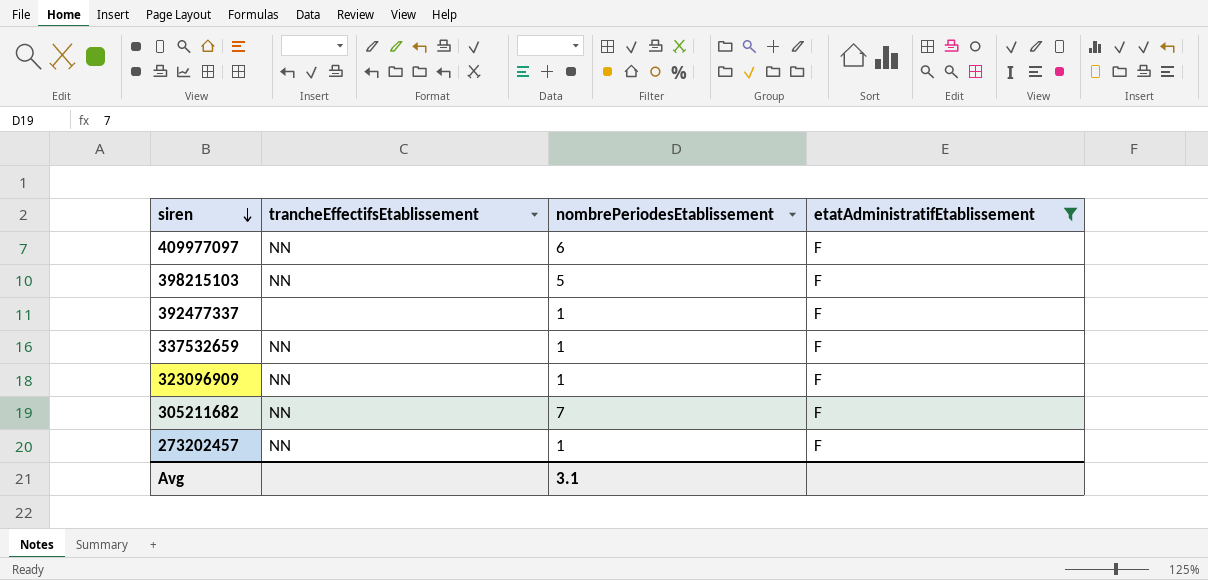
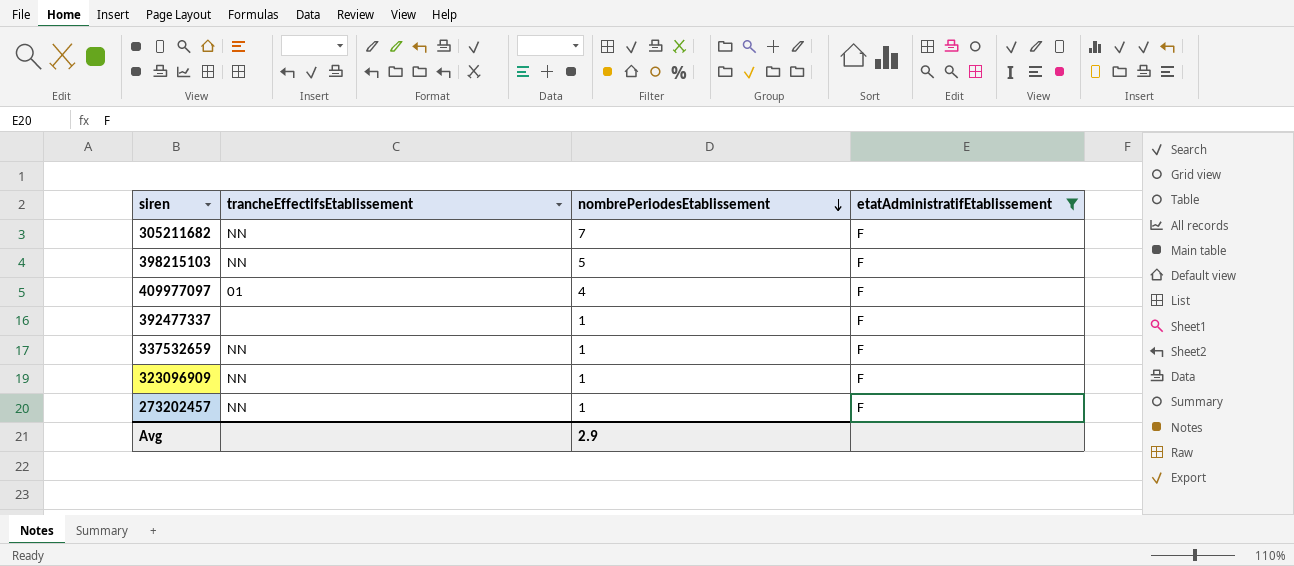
row order: siren descending -> nombrePeriodesEtablissement descending
409977097 | trancheEffectifsEtablissement: NN -> 01
409977097 | nombrePeriodesEtablissement: 6 -> 4
Avg | nombrePeriodesEtablissement: 3.1 -> 2.9

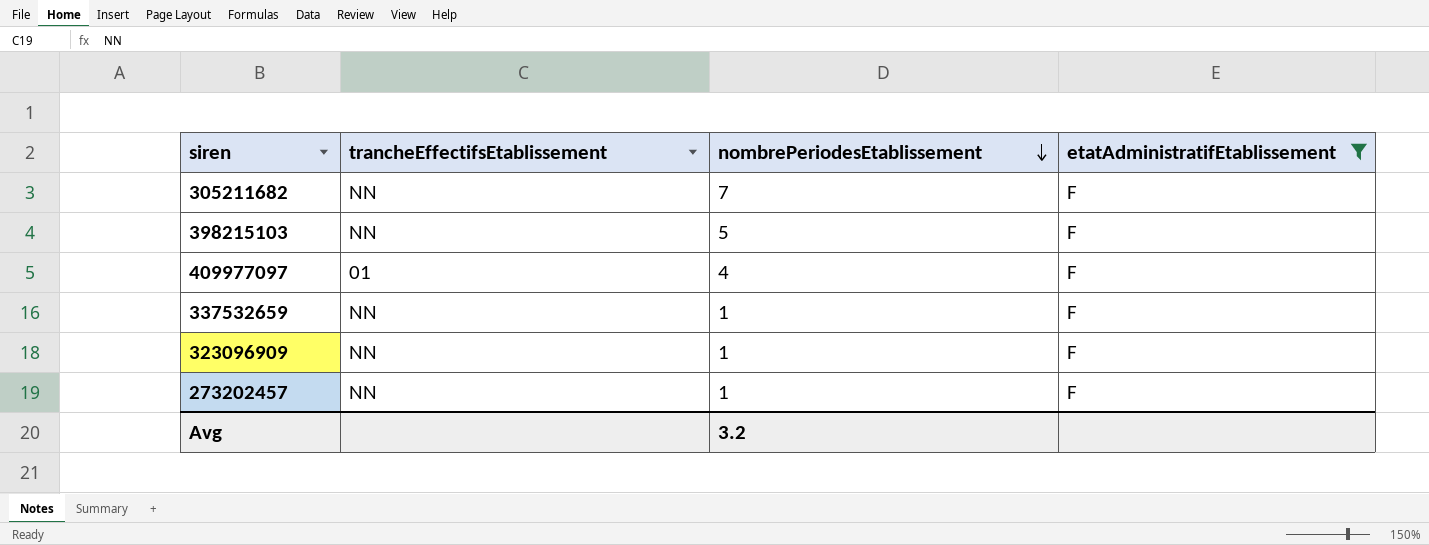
row 392477337: none | 1 | F -> none
Avg | nombrePeriodesEtablissement: 2.9 -> 3.2

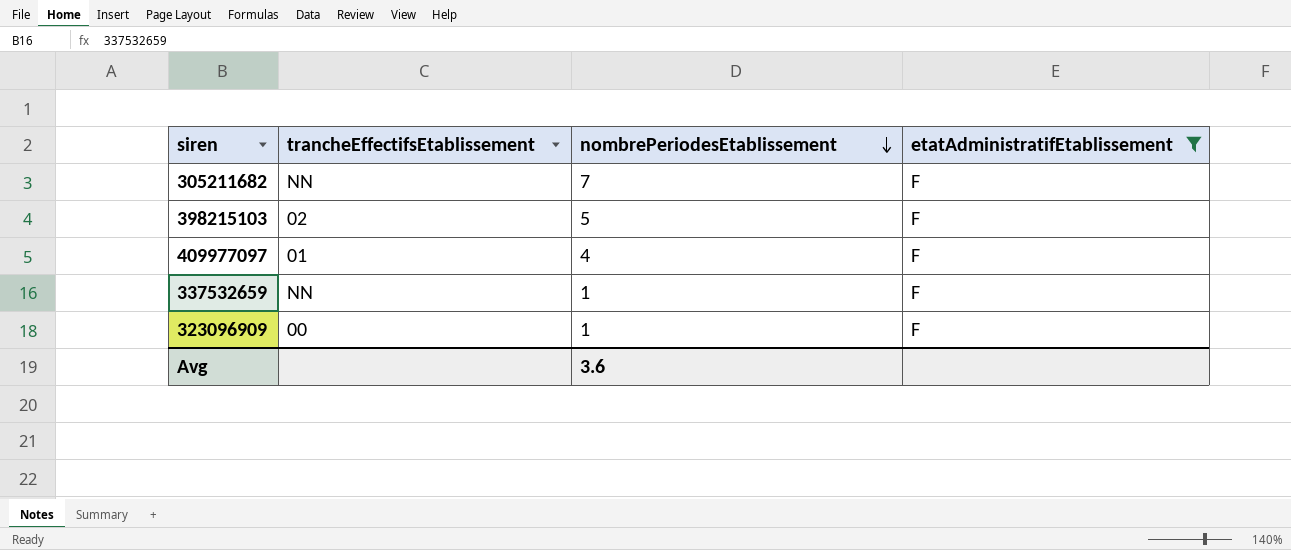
row 273202457: NN | 1 | F -> none
398215103 | trancheEffectifsEtablissement: NN -> 02
323096909 | trancheEffectifsEtablissement: NN -> 00
Avg | nombrePeriodesEtablissement: 3.2 -> 3.6

